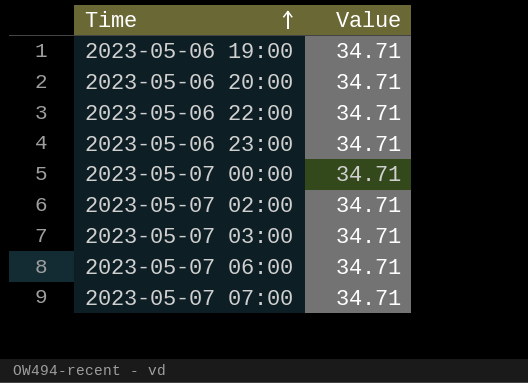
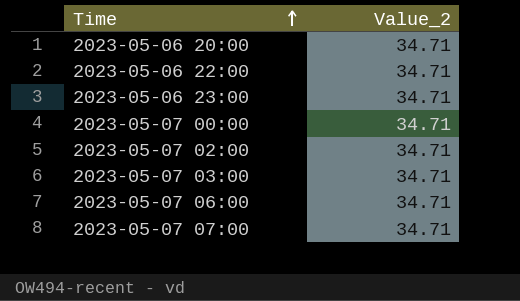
column name: Value -> Value_2
row 2023-05-06 19:00: 34.71 -> none

